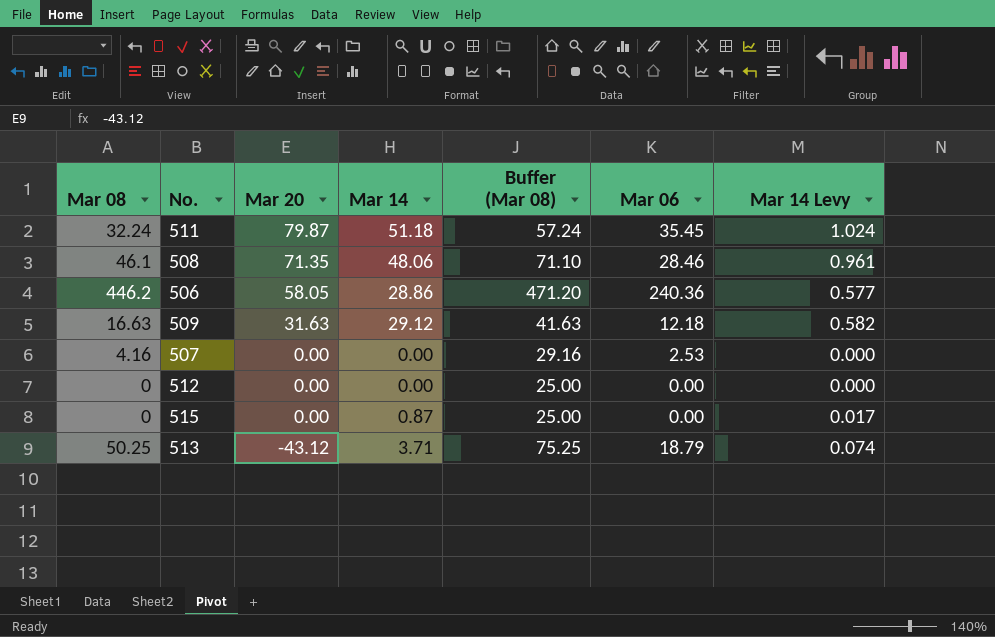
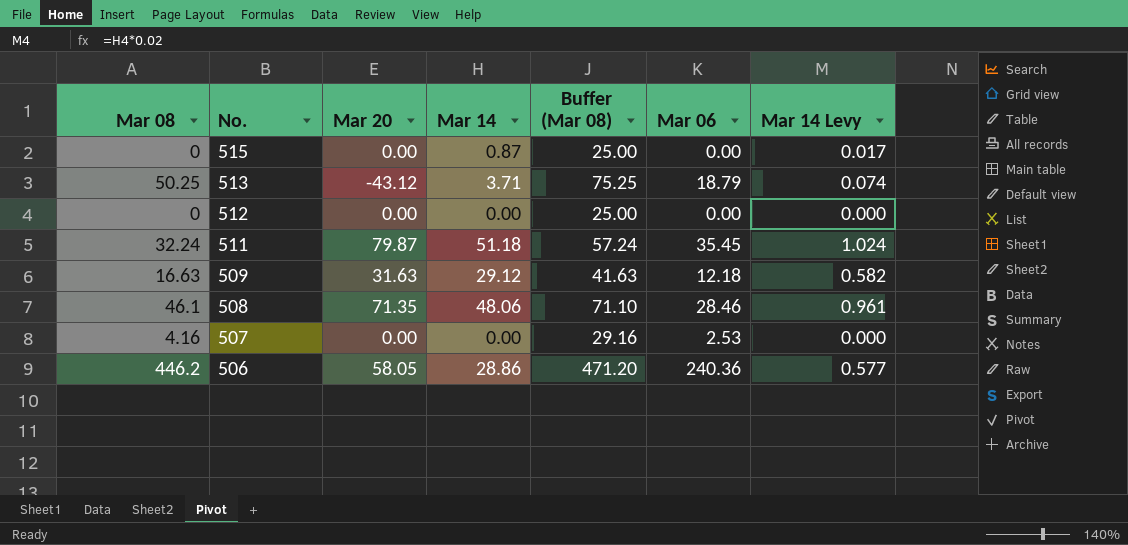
row order: Mar 20 descending -> No. descending

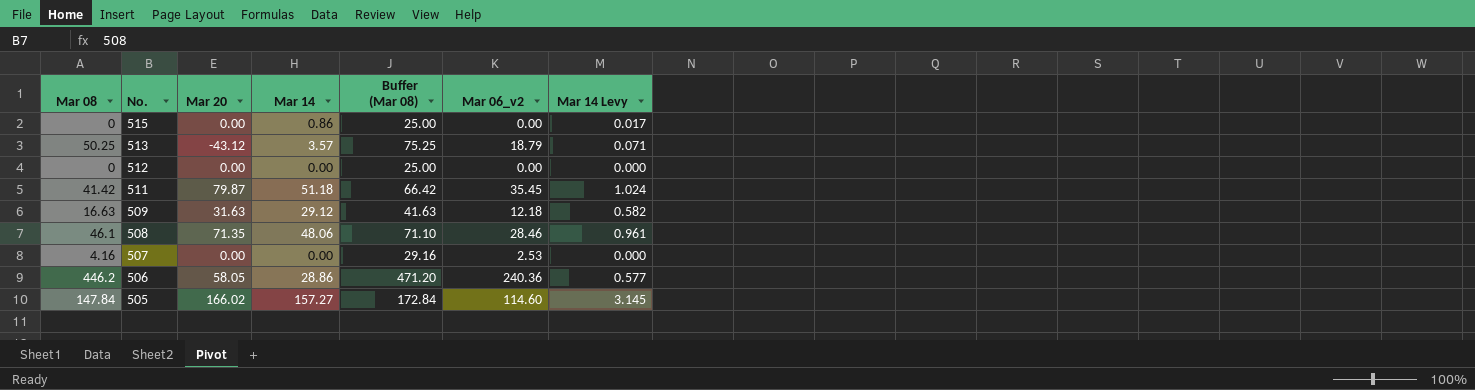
column name: Mar 06 -> Mar 06_v2
515 | Mar 14: 0.87 -> 0.86
513 | Mar 14: 3.71 -> 3.57
513 | Mar 14 Levy: 0.074 -> 0.071
511 | Mar 08: 32.24 -> 41.42
511 | Buffer (Mar 08): 57.24 -> 66.42
row 505: none -> 147.84 | 166.02 | 157.27 | 172.84 | 114.60 | 3.145

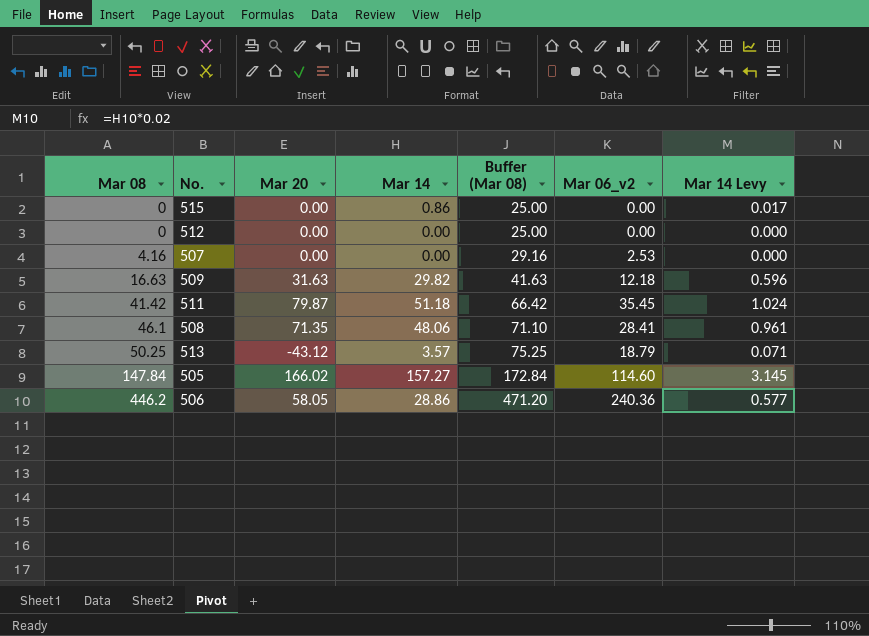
row order: No. descending -> Mar 08 ascending
509 | Mar 14: 29.12 -> 29.82
509 | Mar 14 Levy: 0.582 -> 0.596
508 | Mar 06_v2: 28.46 -> 28.41

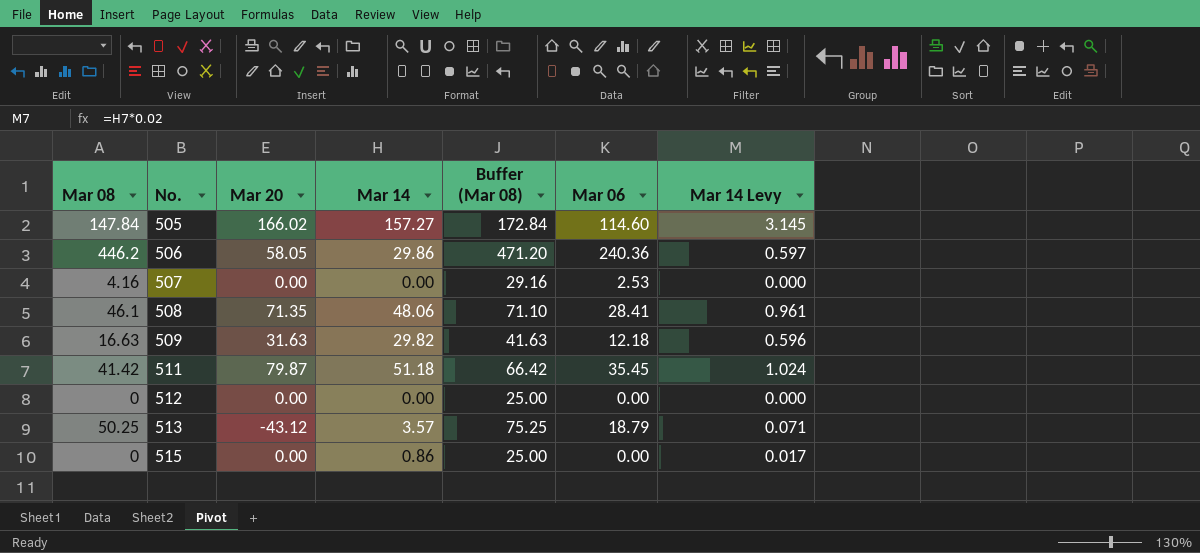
row order: Mar 08 ascending -> No. ascending
column name: Mar 06_v2 -> Mar 06
506 | Mar 14: 28.86 -> 29.86
506 | Mar 14 Levy: 0.577 -> 0.597

